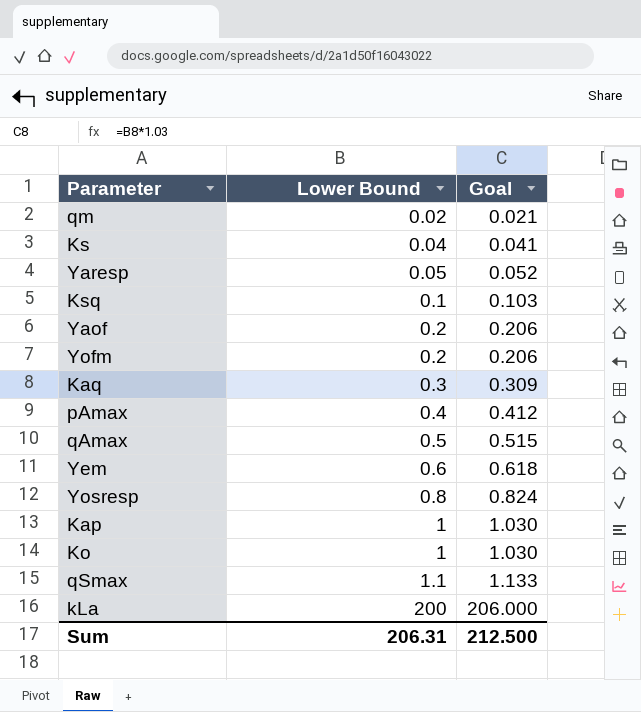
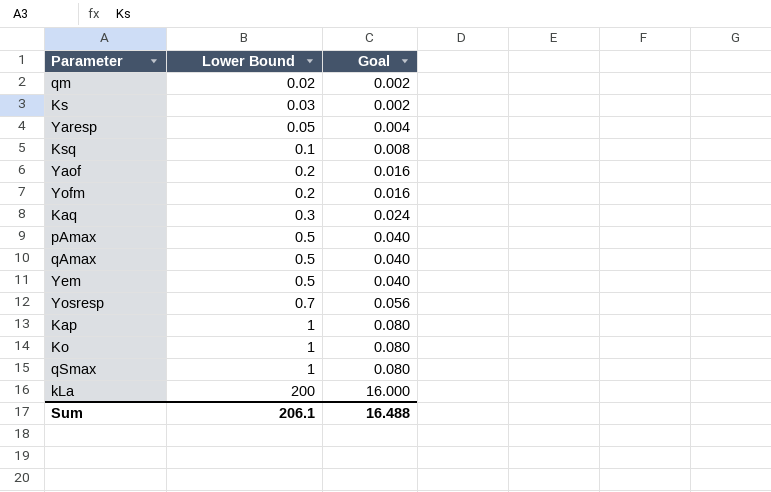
column Goal | formula: [Lower Bound] * 1.03 -> [Lower Bound] * 0.08
Ks | Lower Bound: 0.04 -> 0.03
pAmax | Lower Bound: 0.4 -> 0.5
Yem | Lower Bound: 0.6 -> 0.5
Yosresp | Lower Bound: 0.8 -> 0.7
qSmax | Lower Bound: 1.1 -> 1
Sum | Lower Bound: 206.31 -> 206.1
Sum | Goal: 212.500 -> 16.488

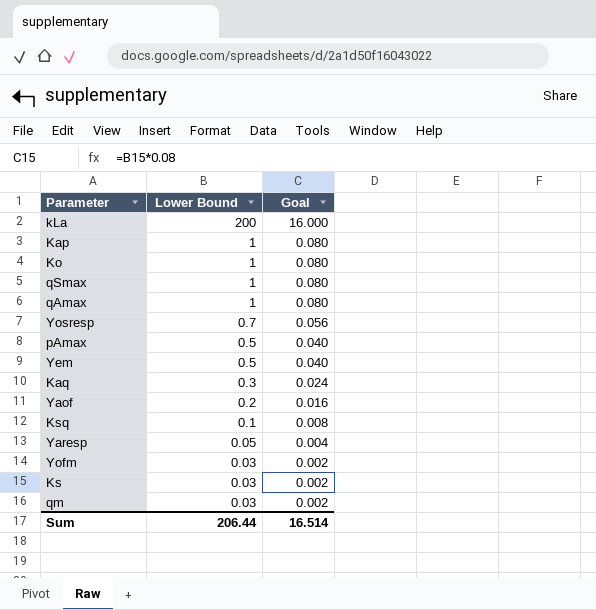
row order: Lower Bound ascending -> Lower Bound descending
qAmax | Lower Bound: 0.5 -> 1
qAmax | Goal: 0.040 -> 0.080
Yofm | Lower Bound: 0.2 -> 0.03
Yofm | Goal: 0.016 -> 0.002
qm | Lower Bound: 0.02 -> 0.03
Sum | Lower Bound: 206.1 -> 206.44
Sum | Goal: 16.488 -> 16.514

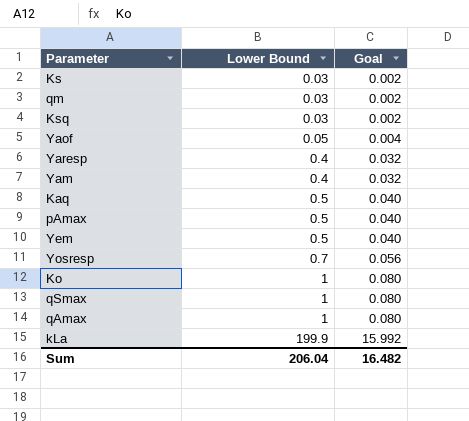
row order: Lower Bound descending -> Lower Bound ascending
row Kap: 1 | 0.080 -> none
row Yofm: 0.03 | 0.002 -> none
Ksq | Lower Bound: 0.1 -> 0.03
Ksq | Goal: 0.008 -> 0.002
Yaof | Lower Bound: 0.2 -> 0.05
Yaof | Goal: 0.016 -> 0.004
Yaresp | Lower Bound: 0.05 -> 0.4
Yaresp | Goal: 0.004 -> 0.032
row Yam: none -> 0.4 | 0.032
Kaq | Lower Bound: 0.3 -> 0.5
Kaq | Goal: 0.024 -> 0.040
kLa | Lower Bound: 200 -> 199.9
kLa | Goal: 16.000 -> 15.992
Sum | Lower Bound: 206.44 -> 206.04
Sum | Goal: 16.514 -> 16.482

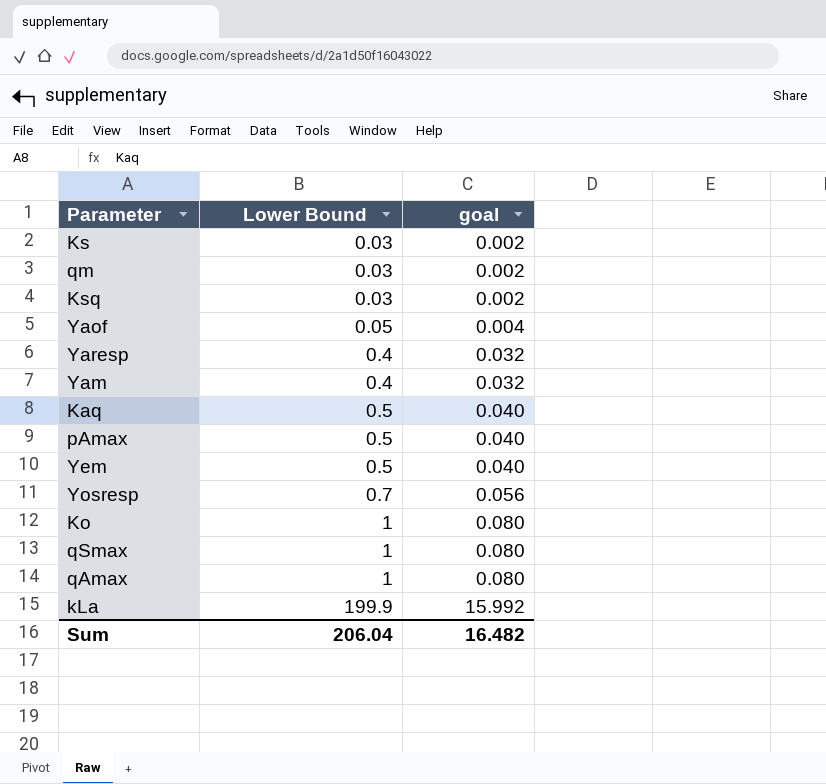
column name: Goal -> goal

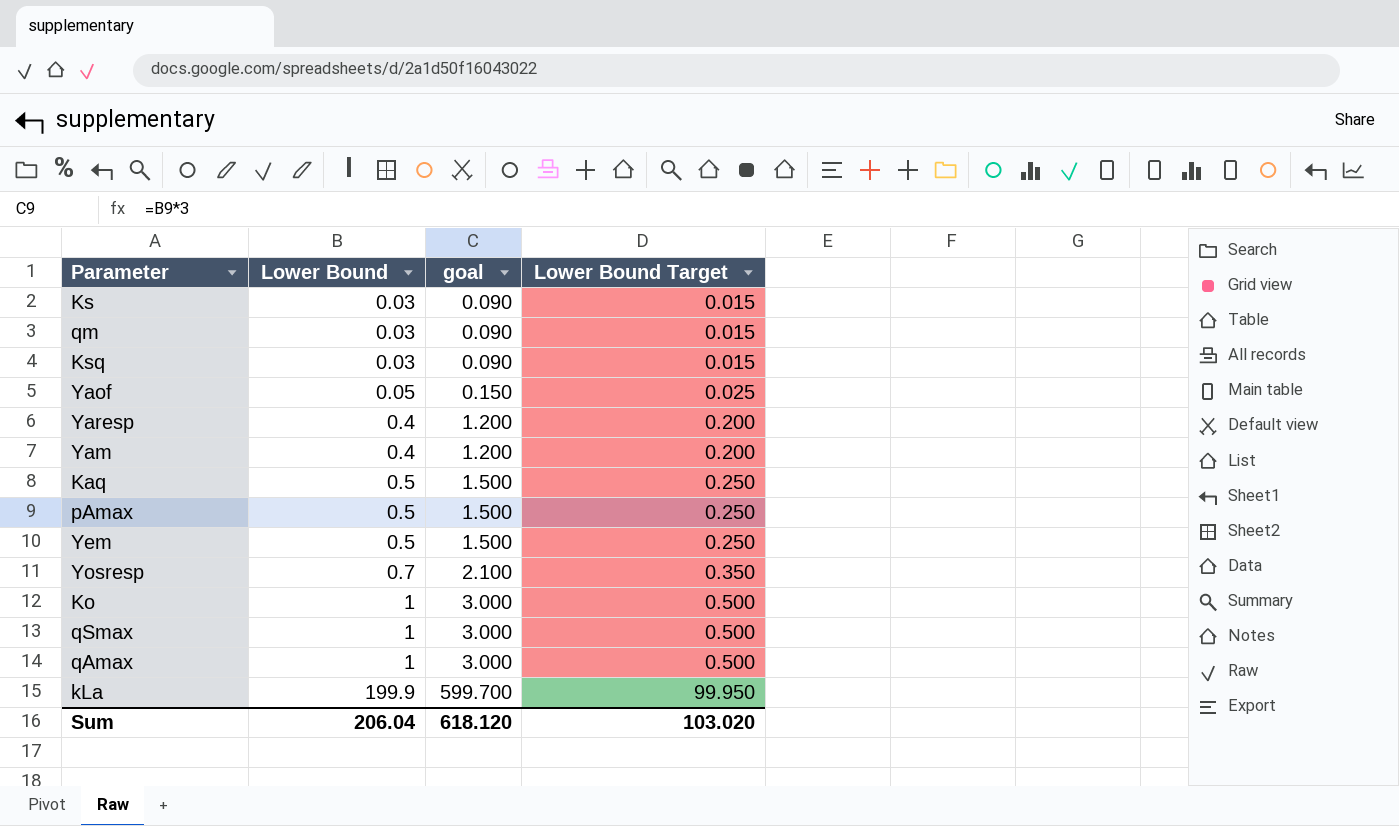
column goal | formula: [Lower Bound] * 0.08 -> [Lower Bound] * 3
column Lower Bound Target | formula: none -> [Lower Bound] * 0.5
Sum | goal: 16.482 -> 618.120

